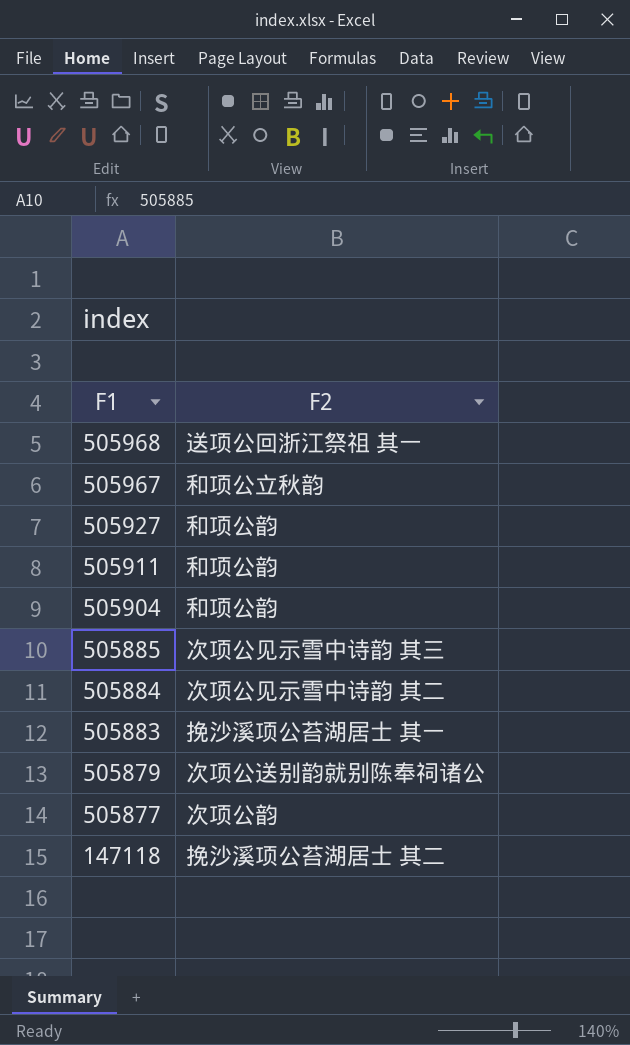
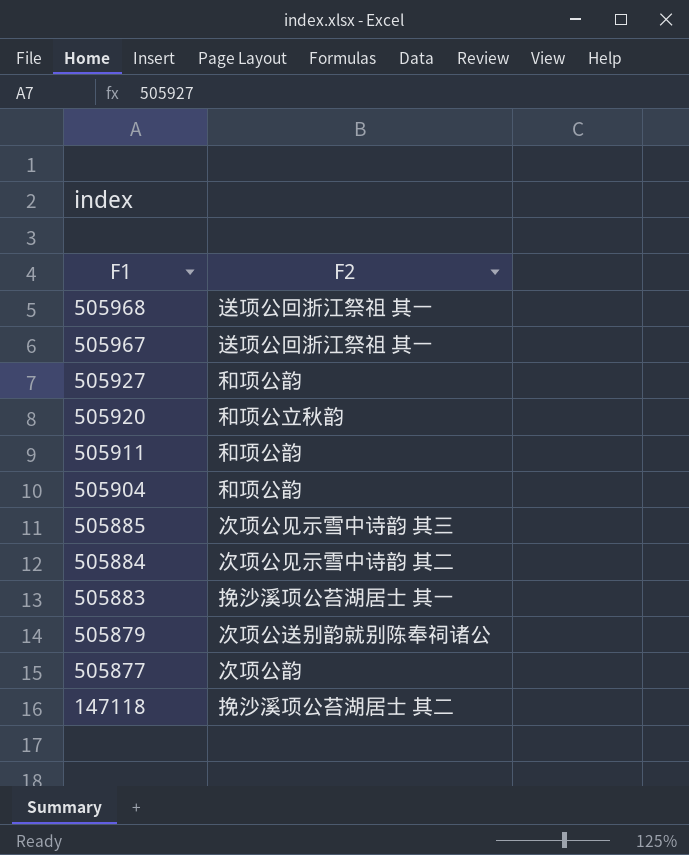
505967 | F2: 和项公立秋韵 -> 送项公回浙江祭祖 其一
row 505920: none -> 和项公立秋韵

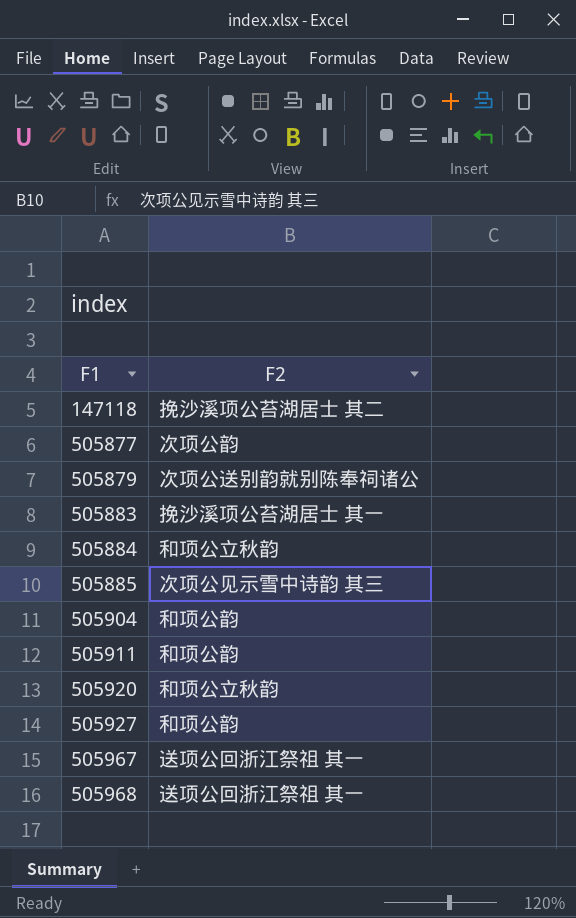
row order: F1 descending -> F1 ascending
505884 | F2: 次项公见示雪中诗韵 其二 -> 和项公立秋韵

